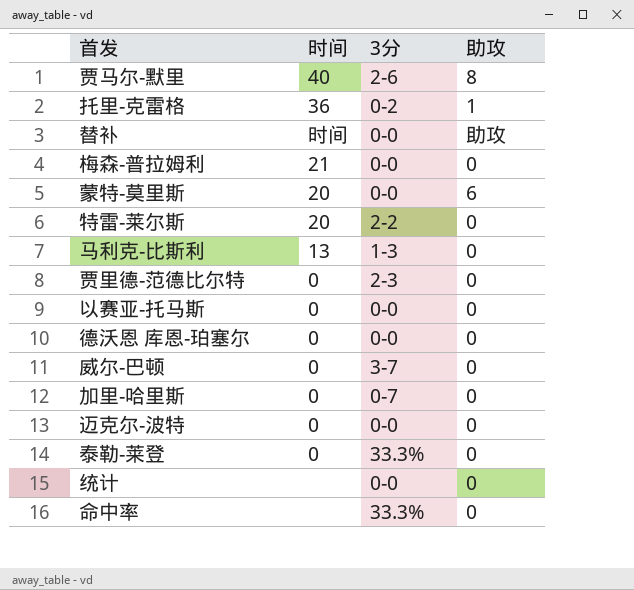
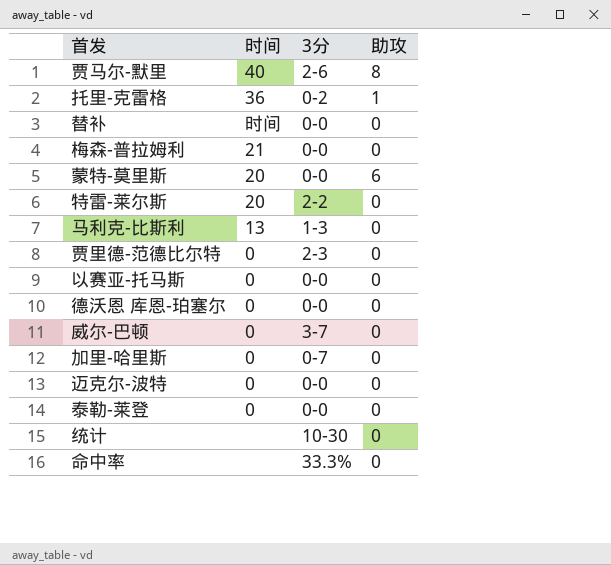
替补 | 助攻: 助攻 -> 0
泰勒-莱登 | 3分: 33.3% -> 0-0
统计 | 3分: 0-0 -> 10-30

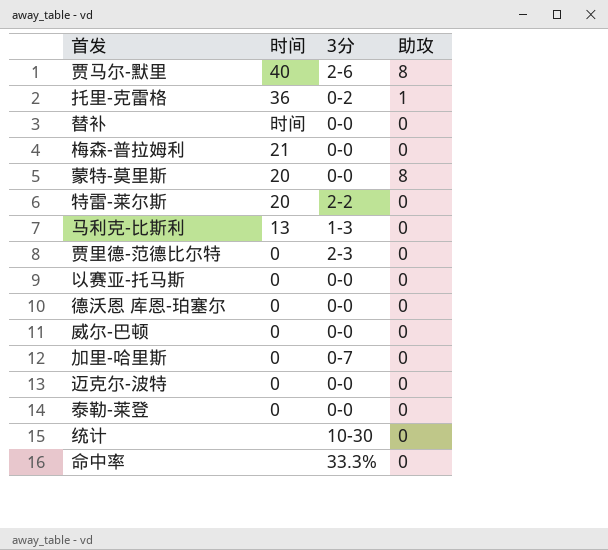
蒙特-莫里斯 | 助攻: 6 -> 8
威尔-巴顿 | 3分: 3-7 -> 0-0

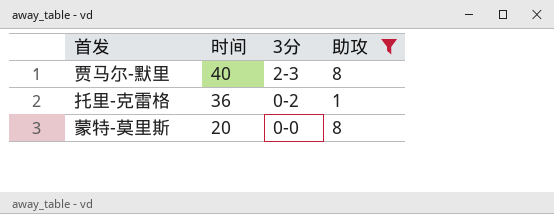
filter: none -> 助攻 != 0
贾马尔-默里 | 3分: 2-6 -> 2-3

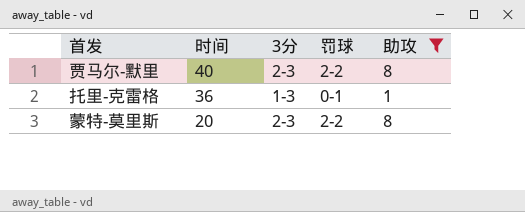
column 罚球 | position: none -> 4
托里-克雷格 | 3分: 0-2 -> 1-3
蒙特-莫里斯 | 3分: 0-0 -> 2-3

